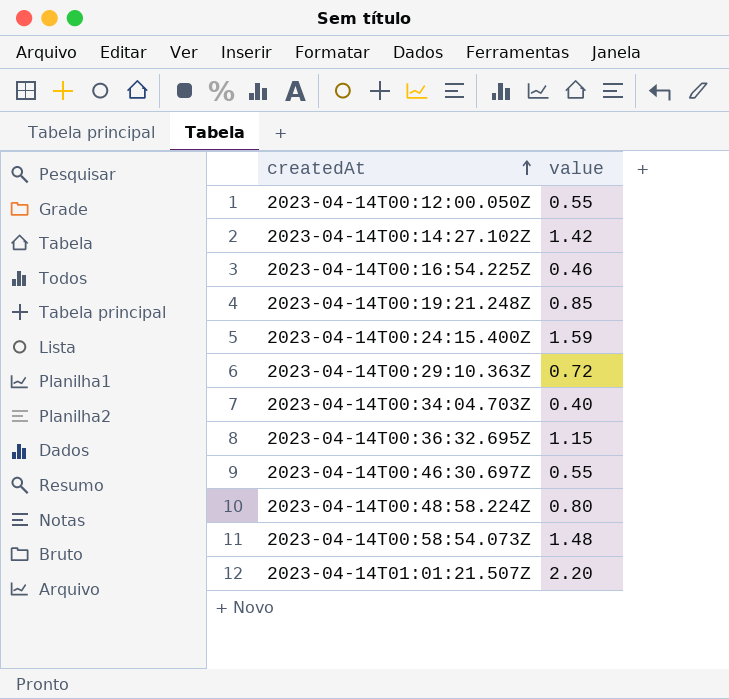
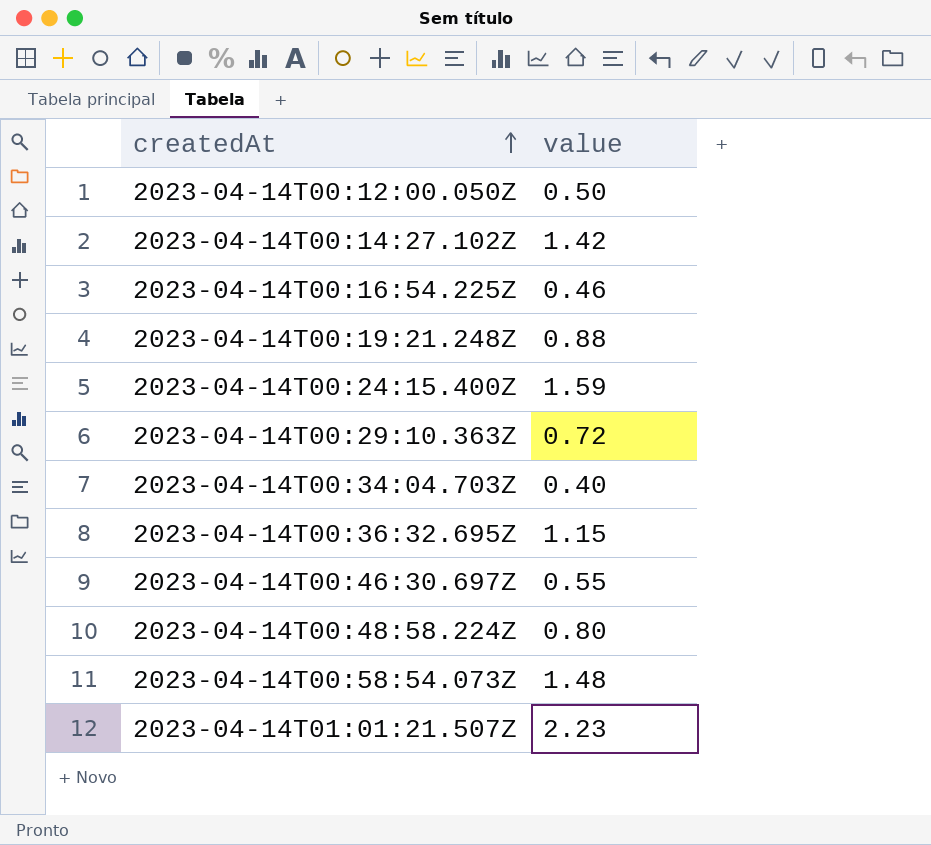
2023-04-14T00:12:00.050Z | value: 0.55 -> 0.50
2023-04-14T00:19:21.248Z | value: 0.85 -> 0.88
2023-04-14T01:01:21.507Z | value: 2.20 -> 2.23

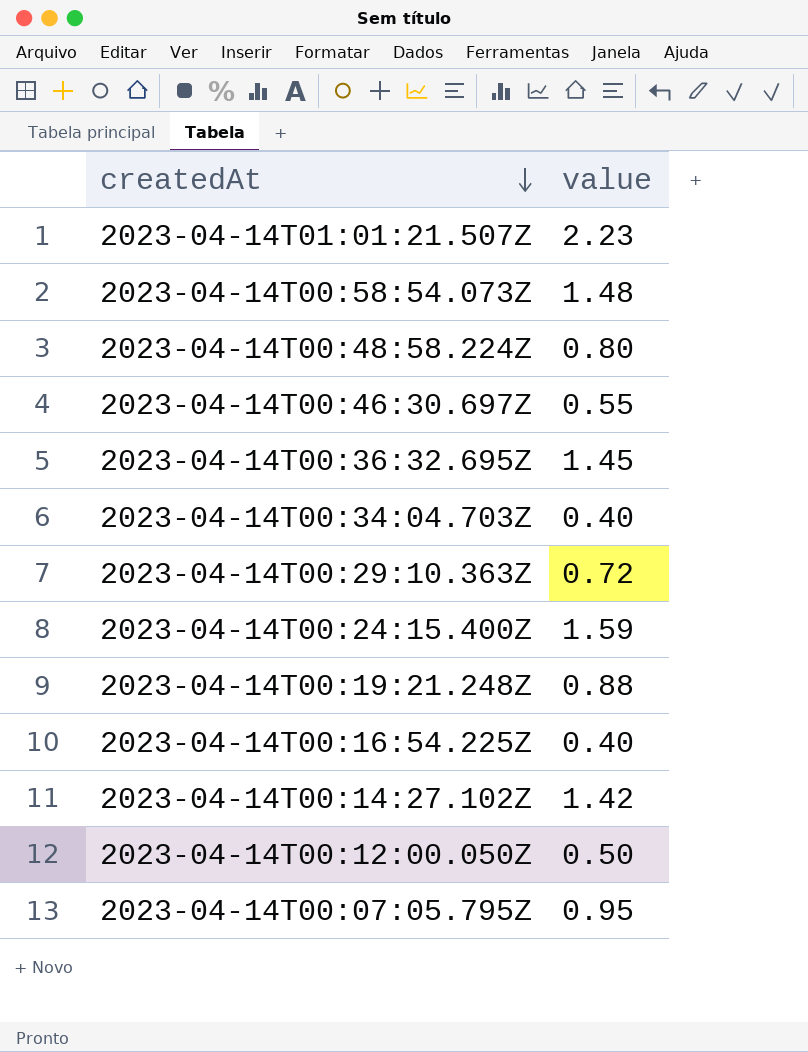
row order: createdAt ascending -> createdAt descending
2023-04-14T00:36:32.695Z | value: 1.15 -> 1.45
2023-04-14T00:16:54.225Z | value: 0.46 -> 0.40
row 2023-04-14T00:07:05.795Z: none -> 0.95

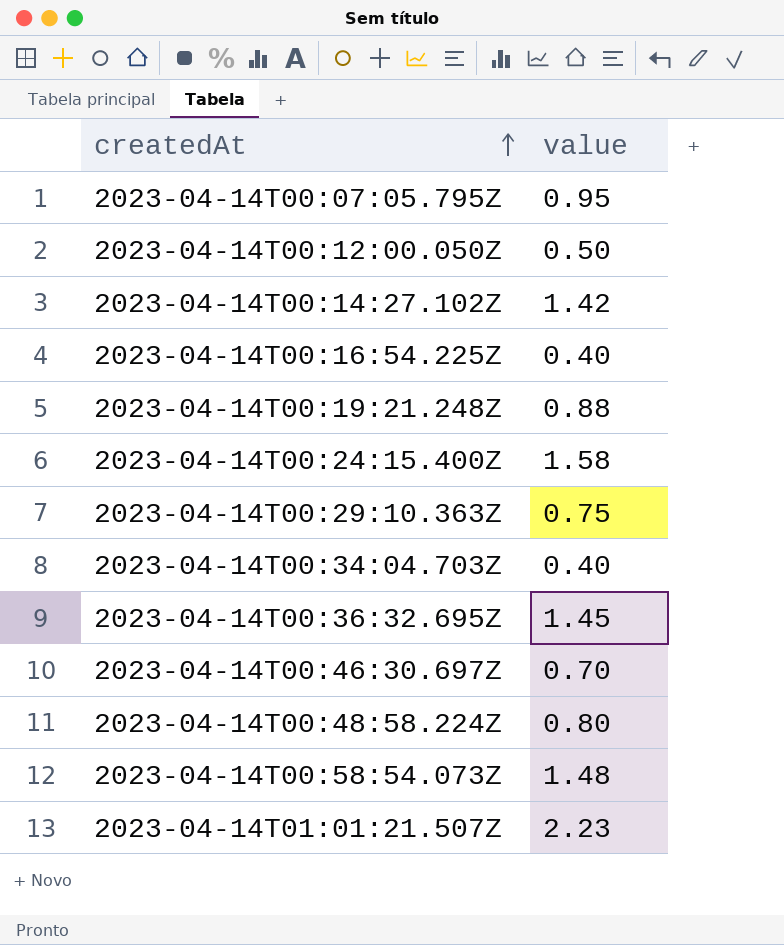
row order: createdAt descending -> createdAt ascending
2023-04-14T00:24:15.400Z | value: 1.59 -> 1.58
2023-04-14T00:29:10.363Z | value: 0.72 -> 0.75
2023-04-14T00:46:30.697Z | value: 0.55 -> 0.70

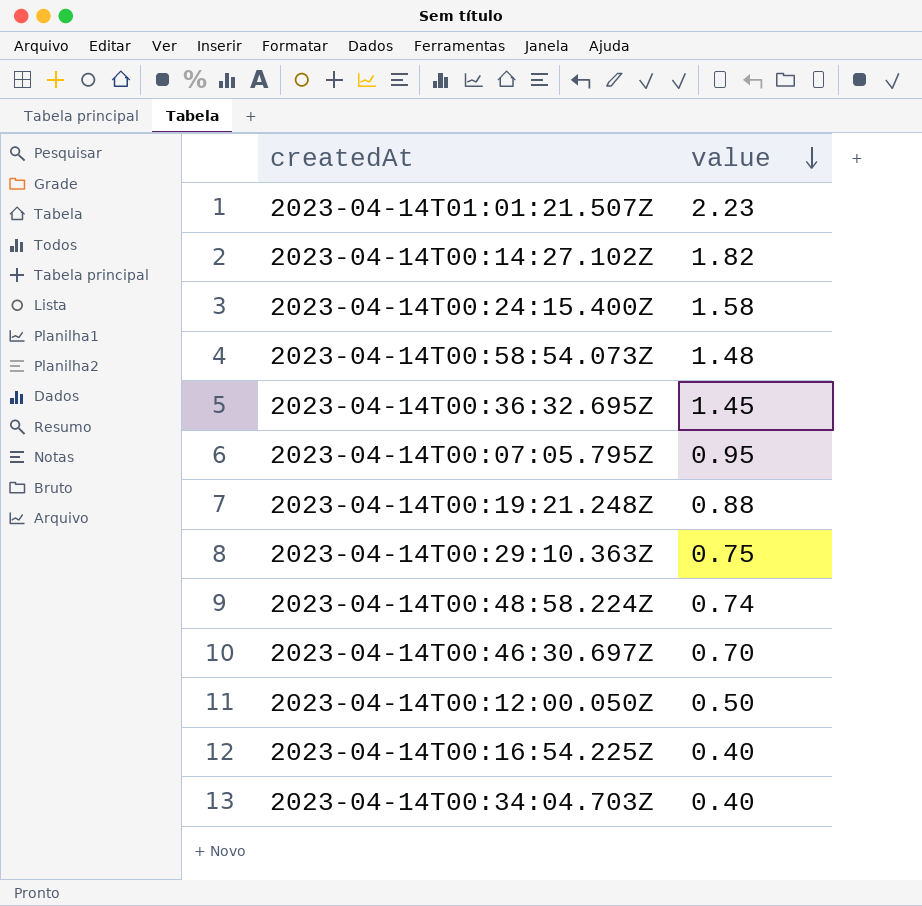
row order: createdAt ascending -> value descending
2023-04-14T00:14:27.102Z | value: 1.42 -> 1.82
2023-04-14T00:48:58.224Z | value: 0.80 -> 0.74

